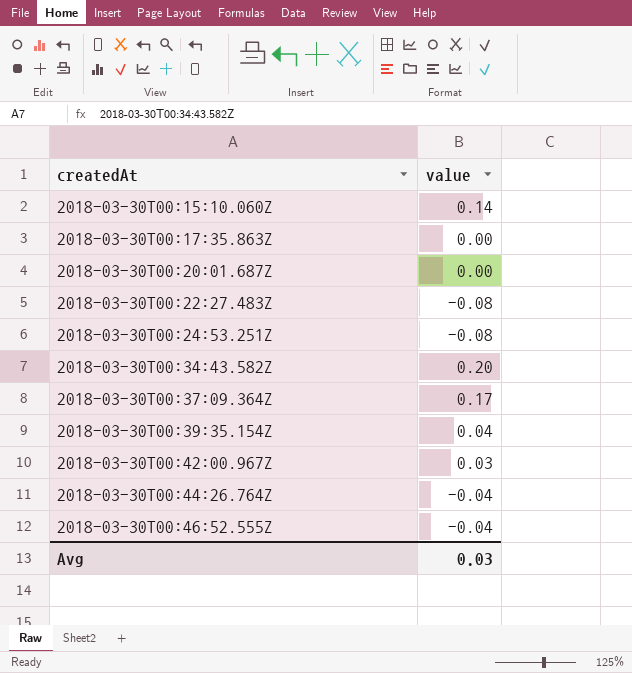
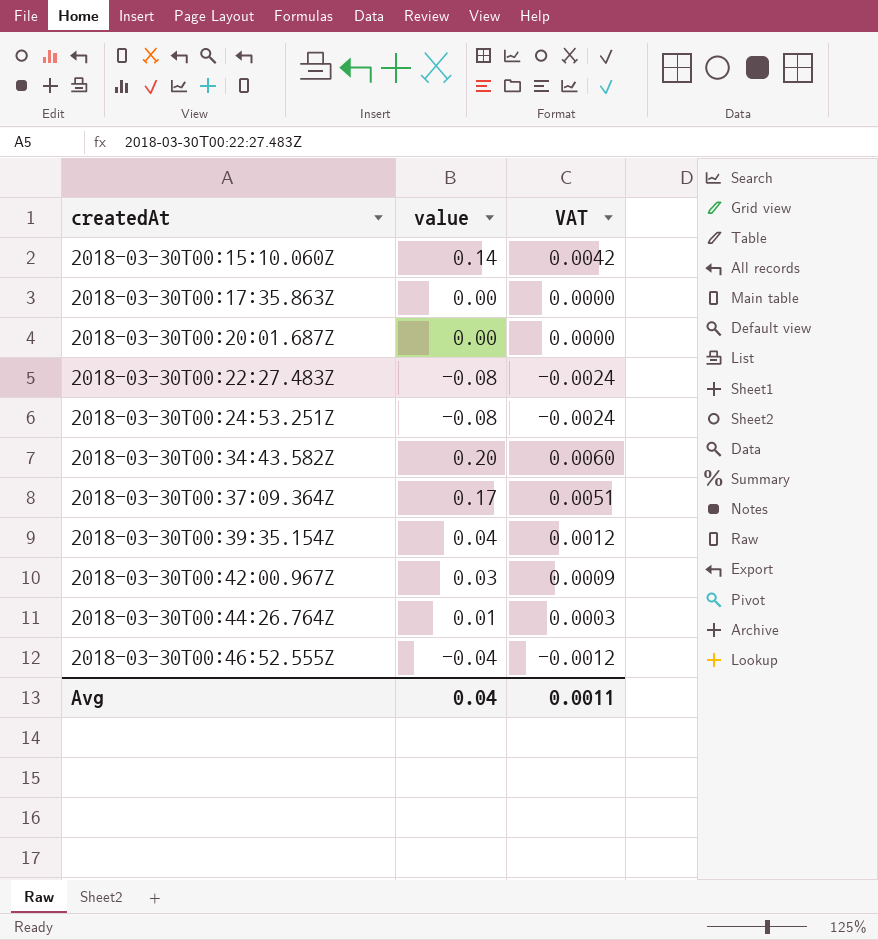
column VAT | formula: none -> [value] * 0.03
2018-03-30T00:44:26.764Z | value: -0.04 -> 0.01
Avg | value: 0.03 -> 0.04

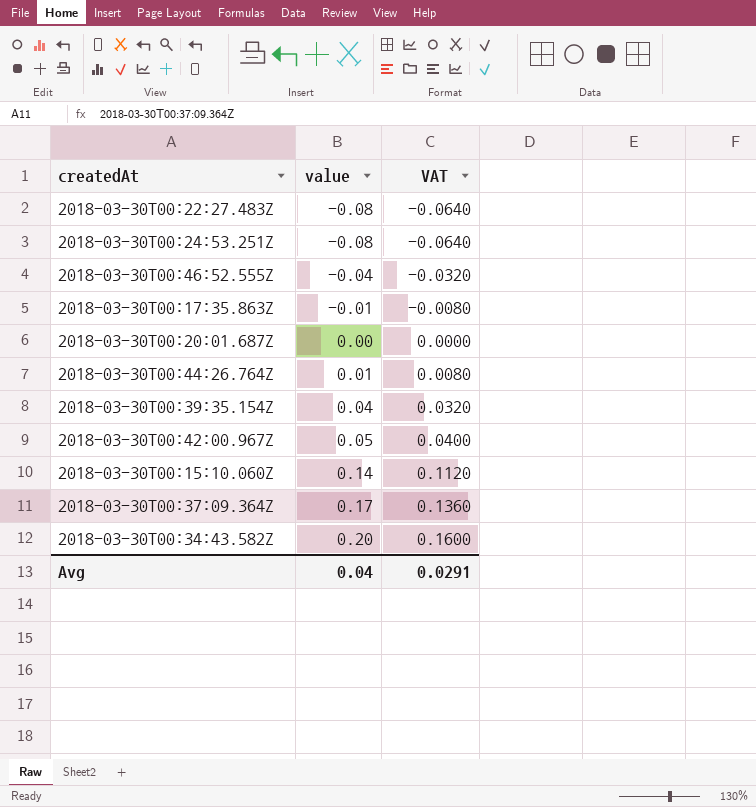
row order: createdAt ascending -> value ascending
column VAT | formula: [value] * 0.03 -> [value] * 0.8
2018-03-30T00:17:35.863Z | value: 0.00 -> -0.01
2018-03-30T00:42:00.967Z | value: 0.03 -> 0.05
Avg | VAT: 0.0011 -> 0.0291

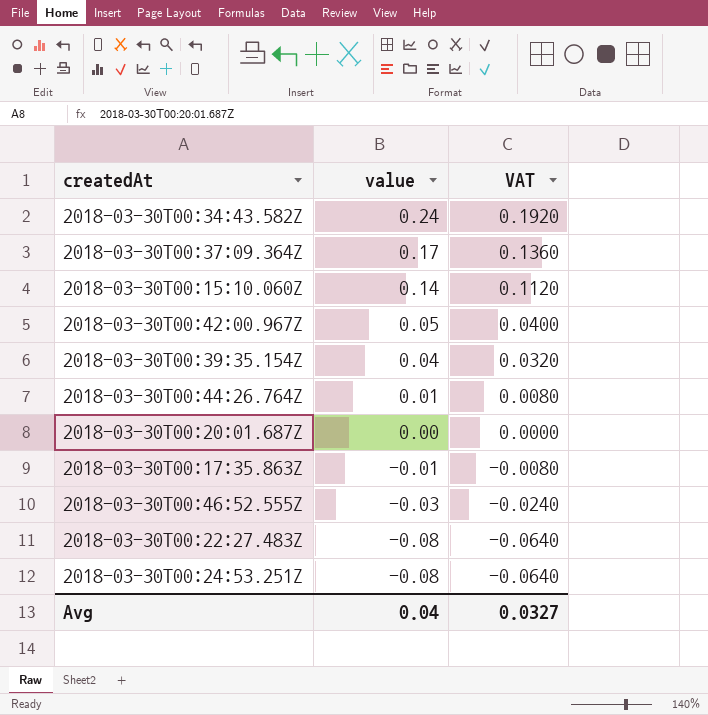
row order: value ascending -> value descending
2018-03-30T00:34:43.582Z | value: 0.20 -> 0.24
2018-03-30T00:34:43.582Z | VAT: 0.1600 -> 0.1920
2018-03-30T00:46:52.555Z | value: -0.04 -> -0.03
2018-03-30T00:46:52.555Z | VAT: -0.0320 -> -0.0240
Avg | VAT: 0.0291 -> 0.0327

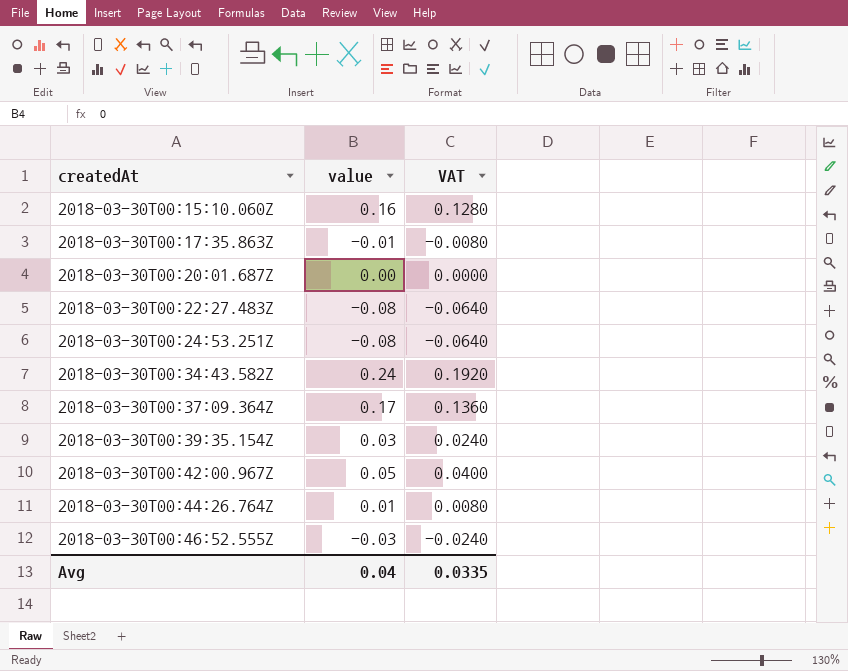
row order: value descending -> createdAt ascending
2018-03-30T00:15:10.060Z | value: 0.14 -> 0.16
2018-03-30T00:15:10.060Z | VAT: 0.1120 -> 0.1280
2018-03-30T00:39:35.154Z | value: 0.04 -> 0.03
2018-03-30T00:39:35.154Z | VAT: 0.0320 -> 0.0240
Avg | VAT: 0.0327 -> 0.0335

